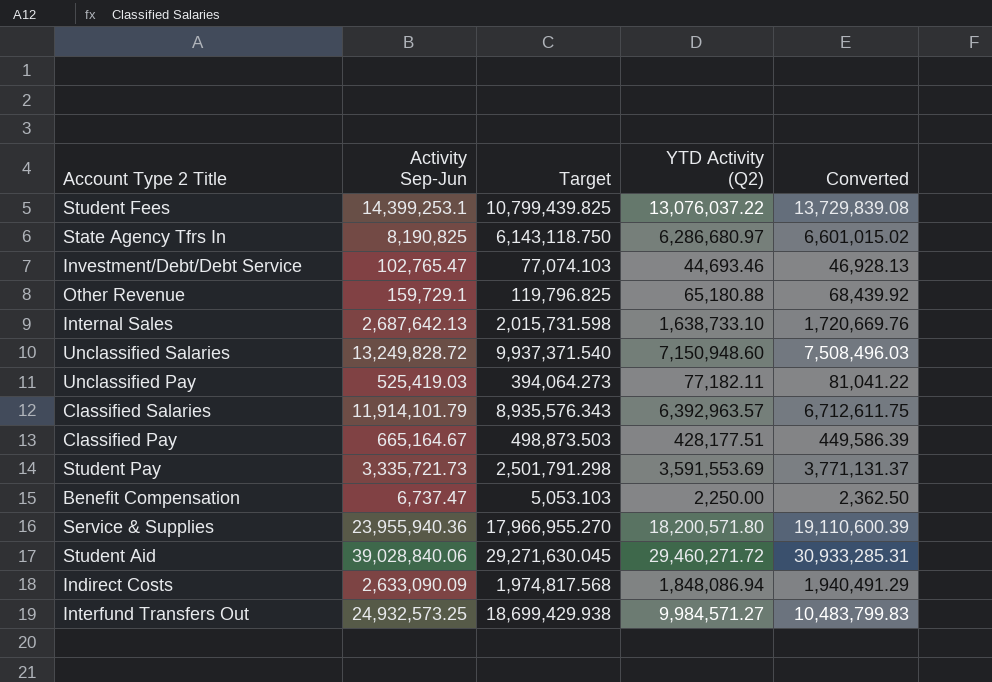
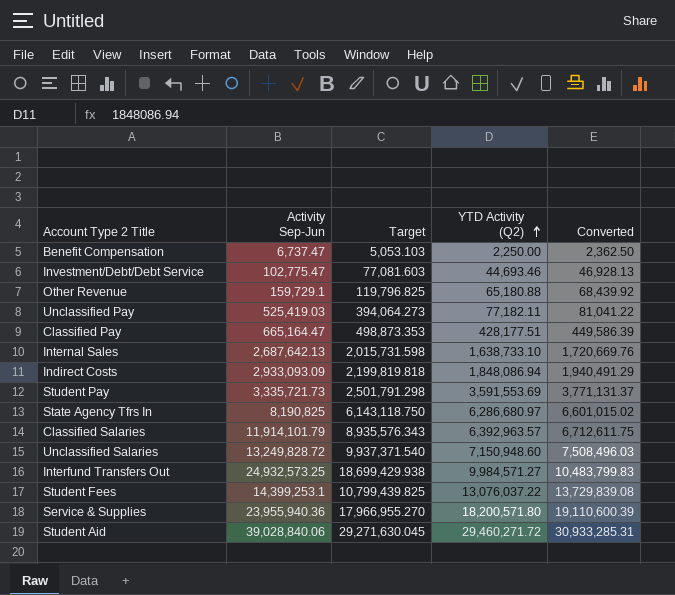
row order: none -> YTD Activity (Q2) ascending
Investment/Debt/Debt Service | Activity Sep-Jun: 102,765.47 -> 102,775.47
Investment/Debt/Debt Service | Target: 77,074.103 -> 77,081.603
Classified Pay | Activity Sep-Jun: 665,164.67 -> 665,164.47
Classified Pay | Target: 498,873.503 -> 498,873.353
Indirect Costs | Activity Sep-Jun: 2,633,090.09 -> 2,933,093.09
Indirect Costs | Target: 1,974,817.568 -> 2,199,819.818

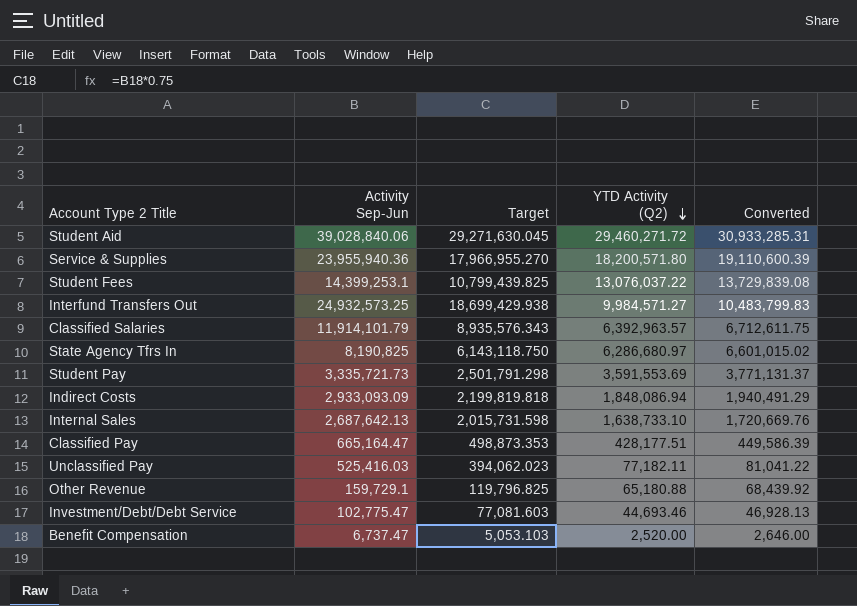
row order: YTD Activity (Q2) ascending -> YTD Activity (Q2) descending
row Unclassified Salaries: 13,249,828.72 | 9,937,371.540 | 7,150,948.60 | 7,508,496.03 -> none
Unclassified Pay | Activity Sep-Jun: 525,419.03 -> 525,416.03
Unclassified Pay | Target: 394,064.273 -> 394,062.023
Benefit Compensation | YTD Activity (Q2): 2,250.00 -> 2,520.00
Benefit Compensation | Converted: 2,362.50 -> 2,646.00

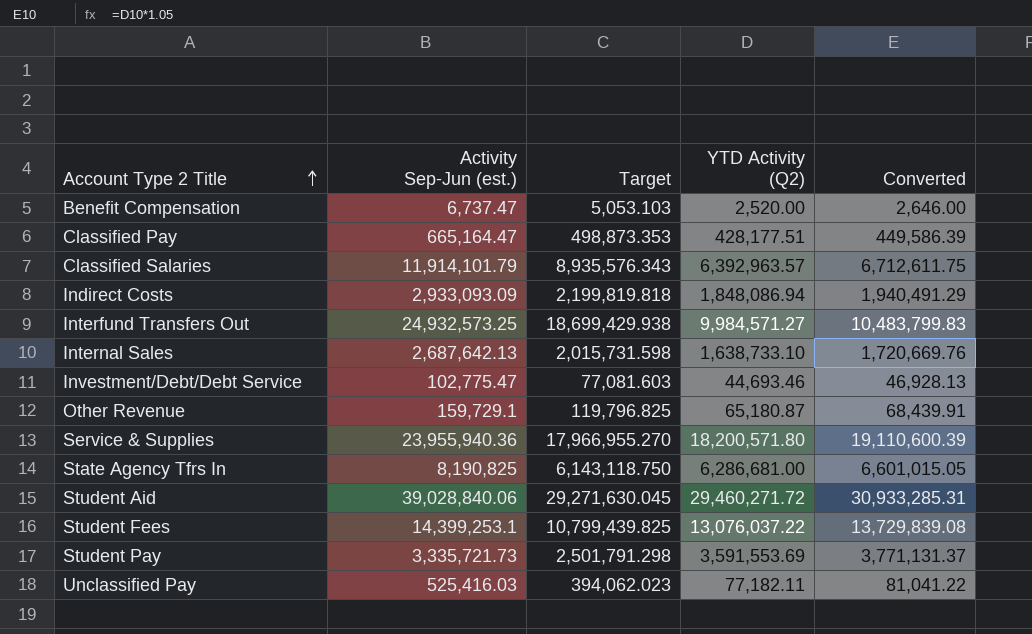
row order: YTD Activity (Q2) descending -> Account Type 2 Title ascending
column name: Activity Sep-Jun -> Activity Sep-Jun (est.)
Other Revenue | YTD Activity (Q2): 65,180.88 -> 65,180.87
Other Revenue | Converted: 68,439.92 -> 68,439.91
State Agency Tfrs In | YTD Activity (Q2): 6,286,680.97 -> 6,286,681.00
State Agency Tfrs In | Converted: 6,601,015.02 -> 6,601,015.05

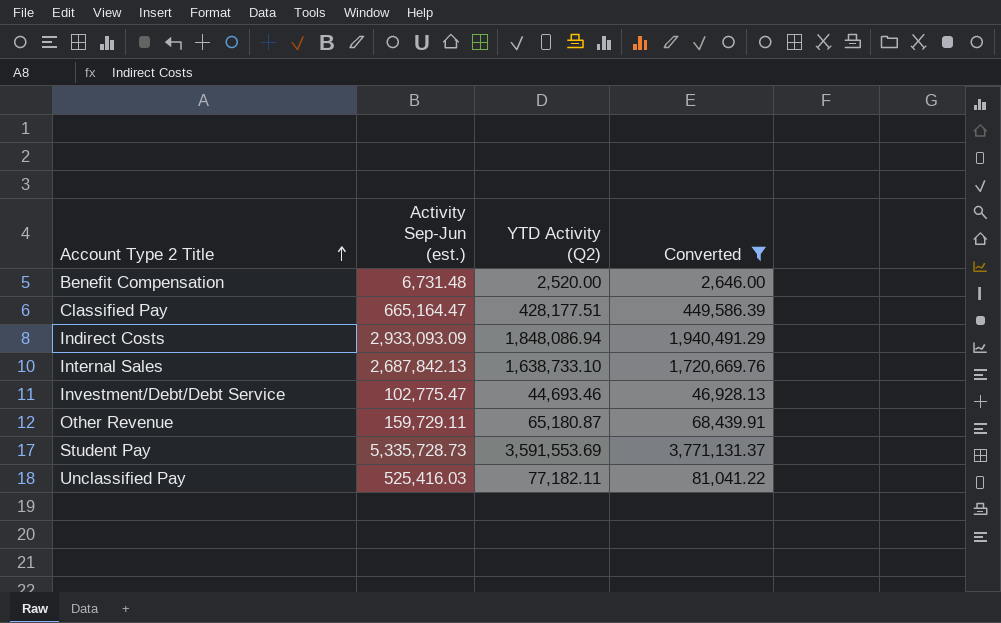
filter: none -> Converted <= 3,771,131.37
column Target | formula: [Activity Sep-Jun (est.)] * 0.75 -> none
Benefit Compensation | Activity Sep-Jun (est.): 6,737.47 -> 6,731.48
Internal Sales | Activity Sep-Jun (est.): 2,687,642.13 -> 2,687,842.13
Other Revenue | Activity Sep-Jun (est.): 159,729.1 -> 159,729.11
Student Pay | Activity Sep-Jun (est.): 3,335,721.73 -> 5,335,728.73

